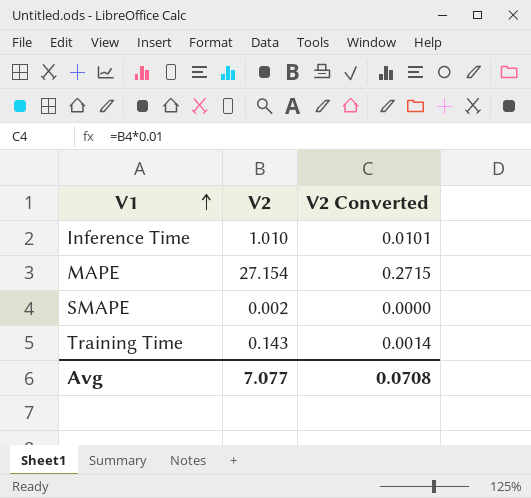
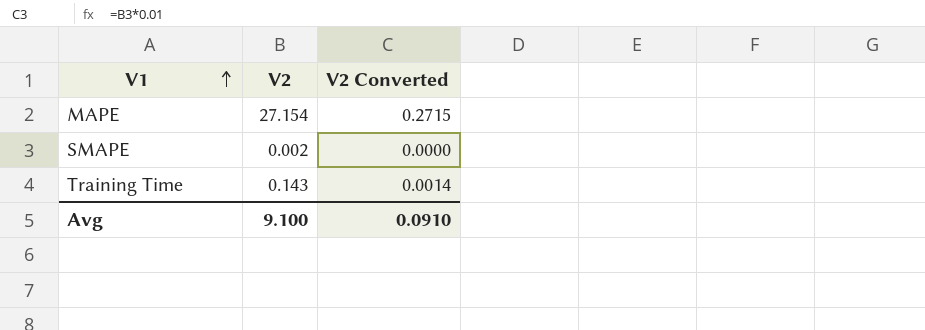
row Inference Time: 1.010 | 0.0101 -> none
Avg | V2: 7.077 -> 9.100
Avg | V2 Converted: 0.0708 -> 0.0910

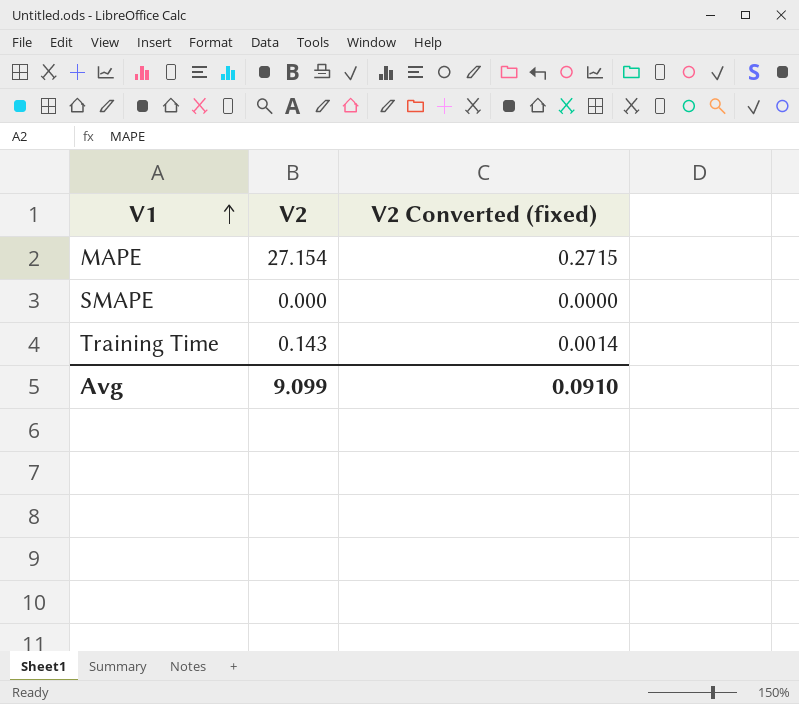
column name: V2 Converted -> V2 Converted (fixed)
SMAPE | V2: 0.002 -> 0.000
Avg | V2: 9.100 -> 9.099

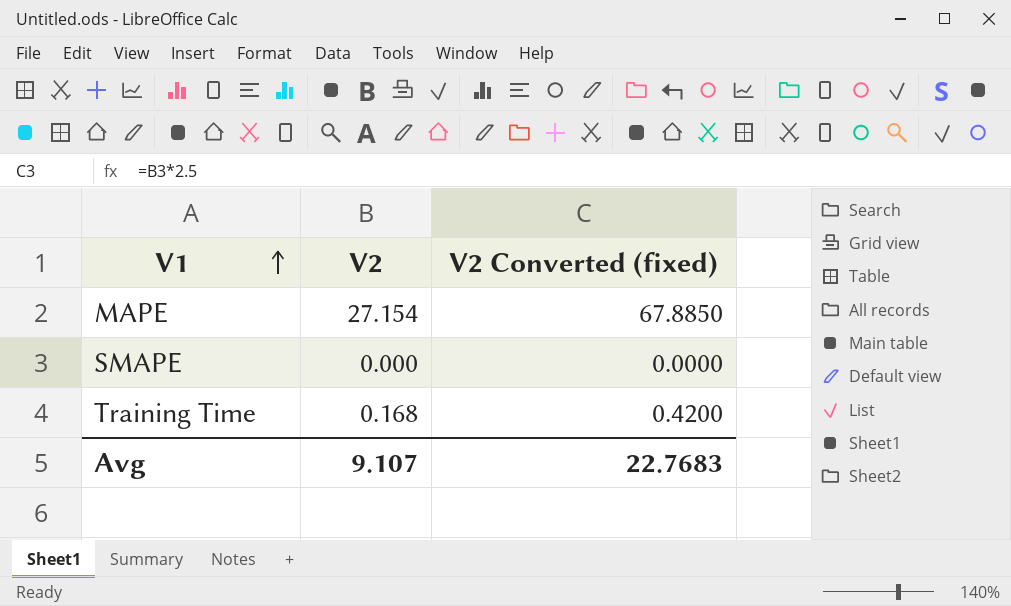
column V2 Converted (fixed) | formula: [V2] * 0.01 -> [V2] * 2.5
Training Time | V2: 0.143 -> 0.168
Avg | V2: 9.099 -> 9.107
Avg | V2 Converted (fixed): 0.0910 -> 22.7683

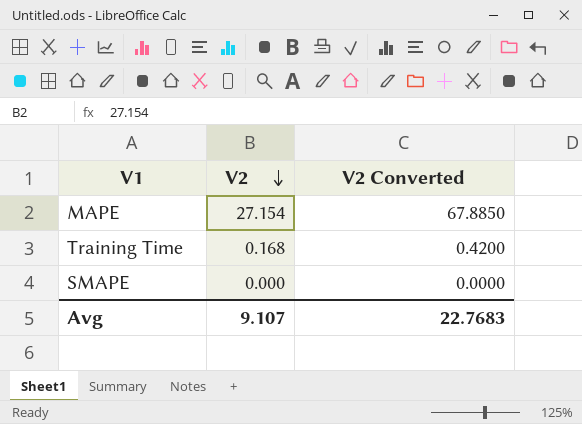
row order: V1 ascending -> V2 descending
column name: V2 Converted (fixed) -> V2 Converted

